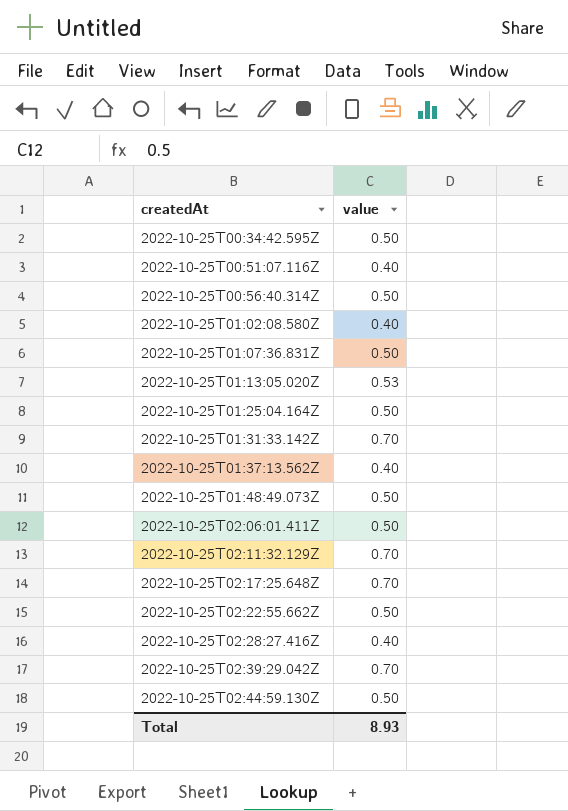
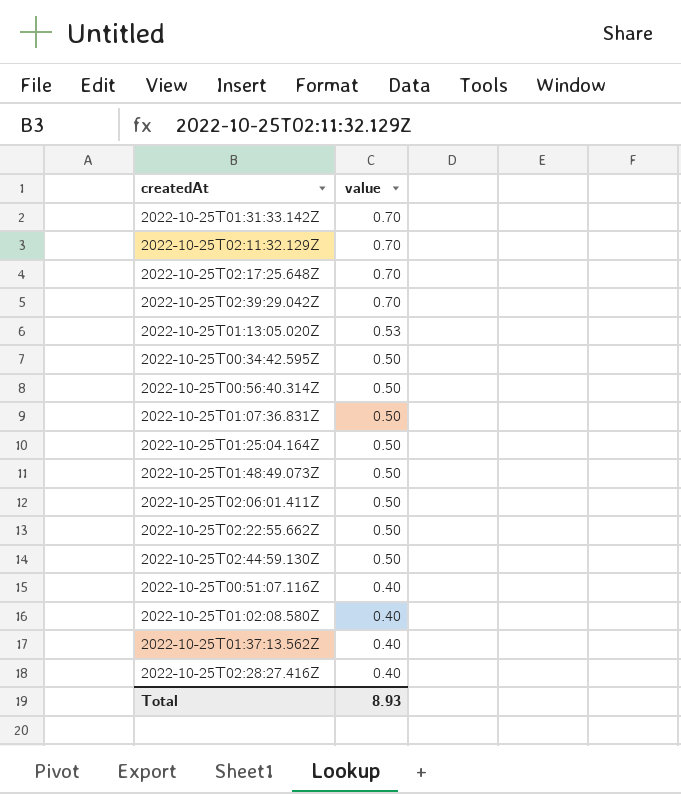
row order: createdAt ascending -> value descending

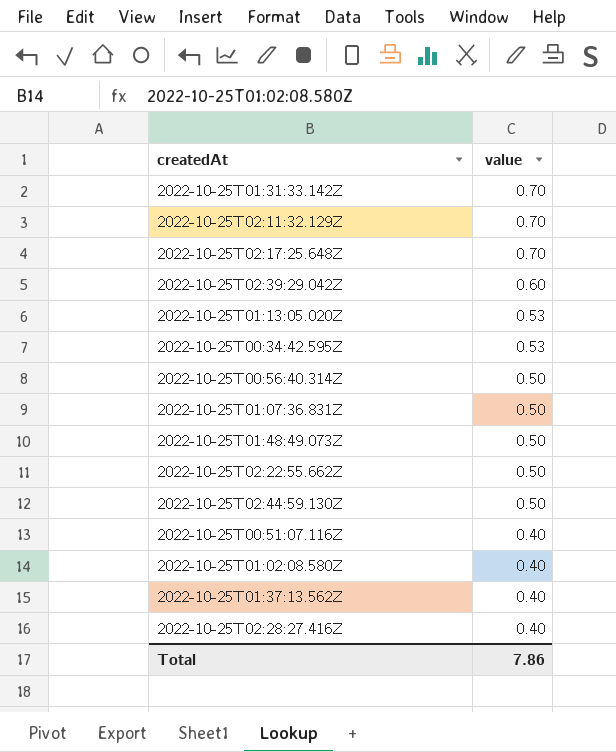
row 2022-10-25T01:25:04.164Z: 0.50 -> none
row 2022-10-25T02:06:01.411Z: 0.50 -> none
2022-10-25T02:39:29.042Z | value: 0.70 -> 0.60
2022-10-25T00:34:42.595Z | value: 0.50 -> 0.53
Total | value: 8.93 -> 7.86

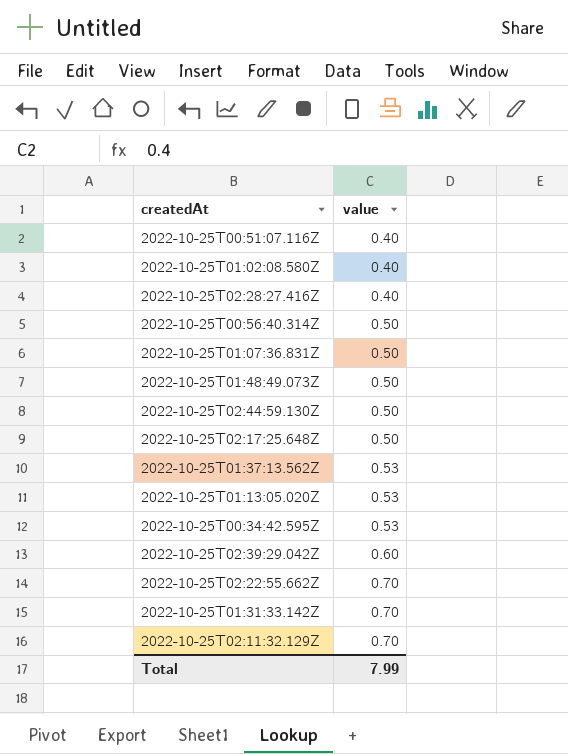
row order: value descending -> value ascending
2022-10-25T02:17:25.648Z | value: 0.70 -> 0.50
2022-10-25T01:37:13.562Z | value: 0.40 -> 0.53
2022-10-25T02:22:55.662Z | value: 0.50 -> 0.70
Total | value: 7.86 -> 7.99

